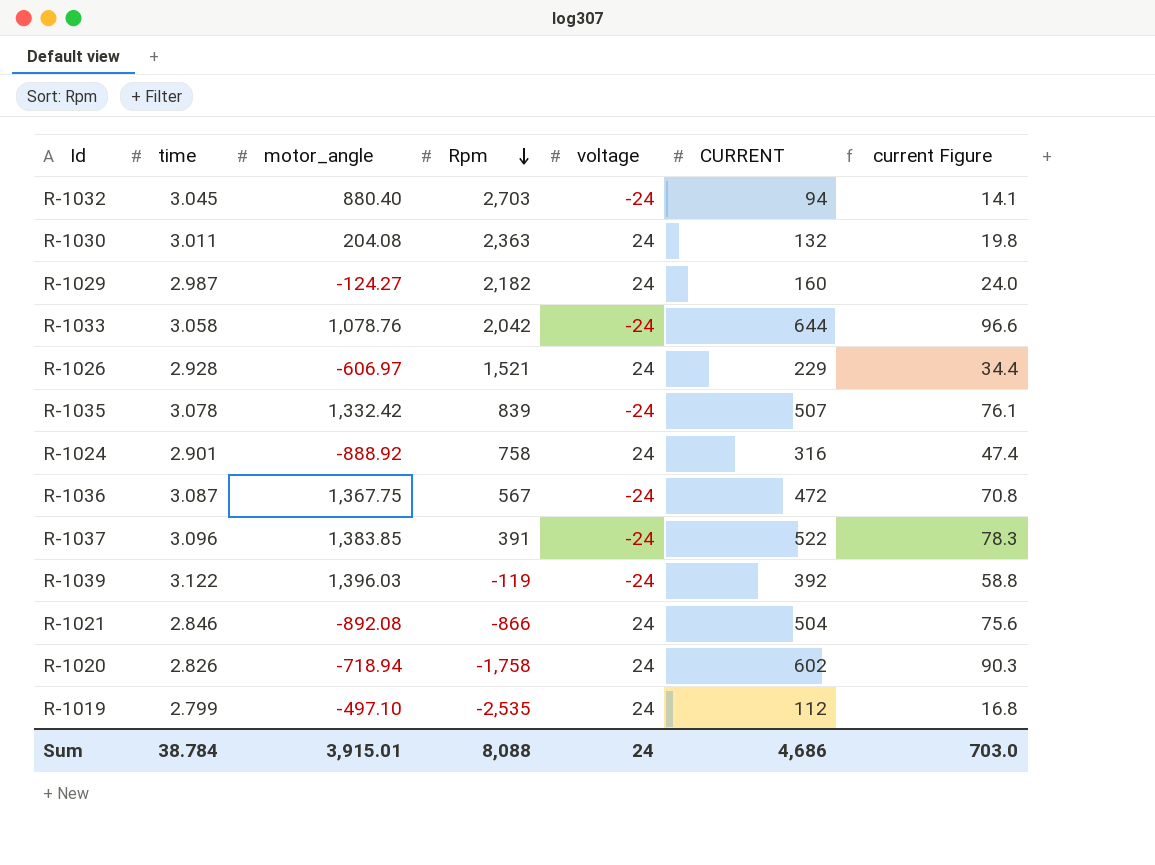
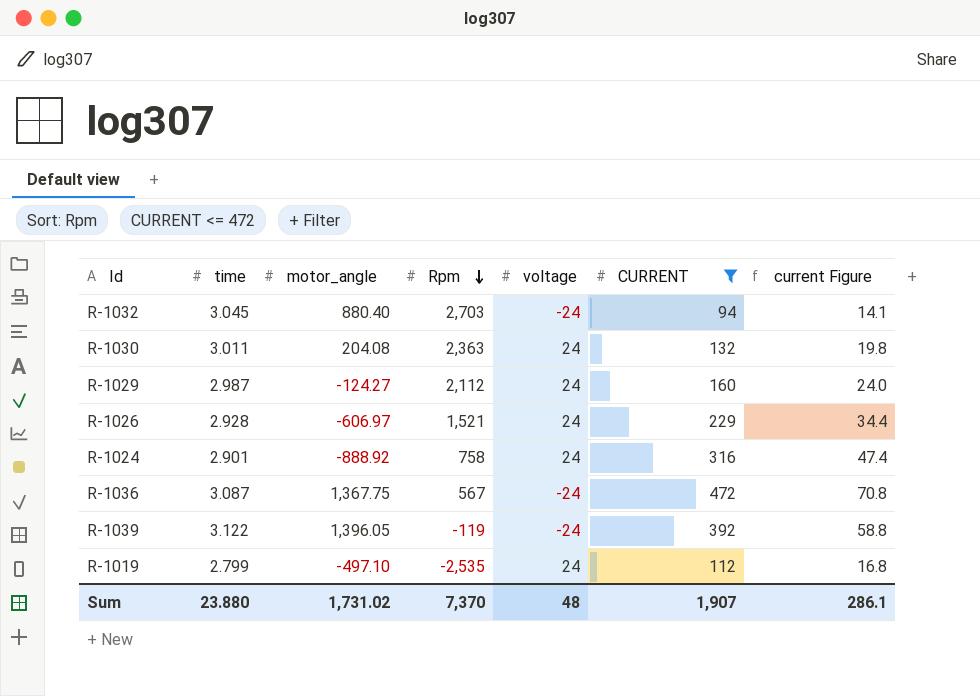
filter: none -> CURRENT <= 472
R-1029 | Rpm: 2,182 -> 2,112
R-1039 | motor_angle: 1,396.03 -> 1,396.05
Sum | time: 38.784 -> 23.880
Sum | motor_angle: 3,915.01 -> 1,731.02
Sum | Rpm: 8,088 -> 7,370
Sum | voltage: 24 -> 48
Sum | CURRENT: 4,686 -> 1,907
Sum | current Figure: 703.0 -> 286.1

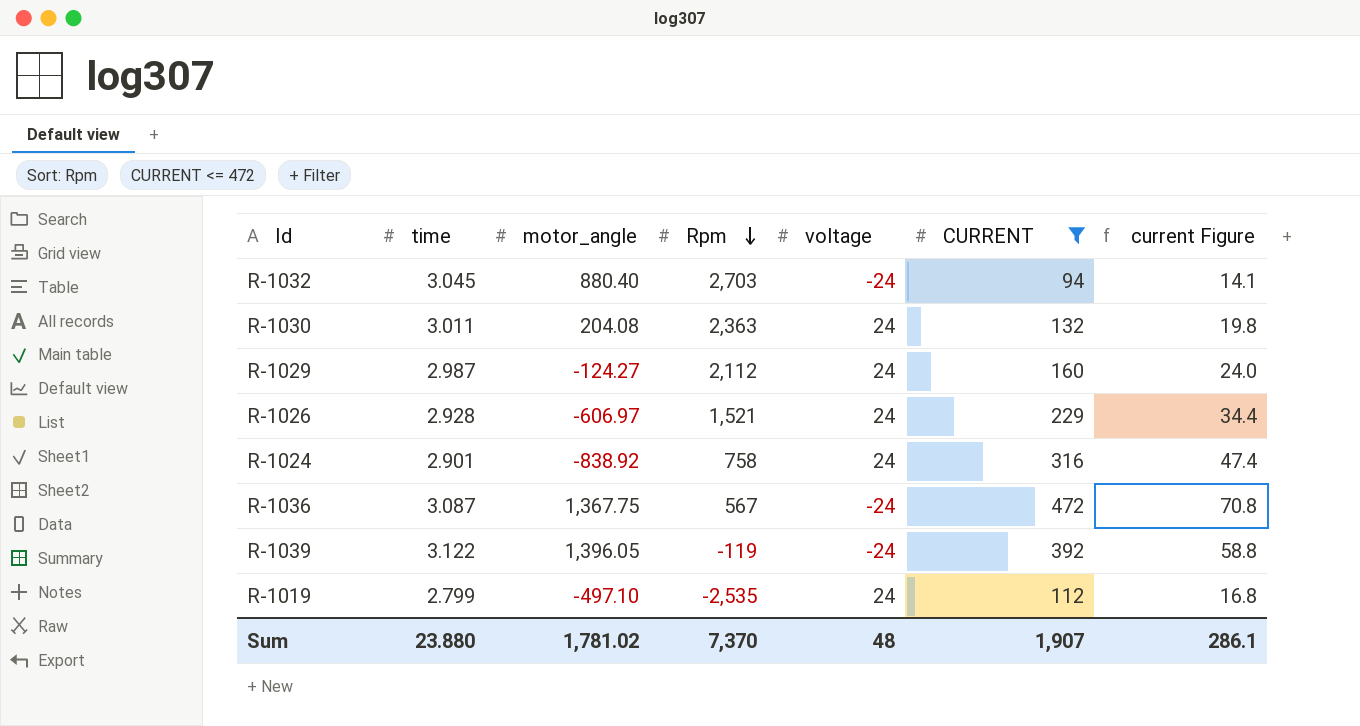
R-1024 | motor_angle: -888.92 -> -838.92
Sum | motor_angle: 1,731.02 -> 1,781.02

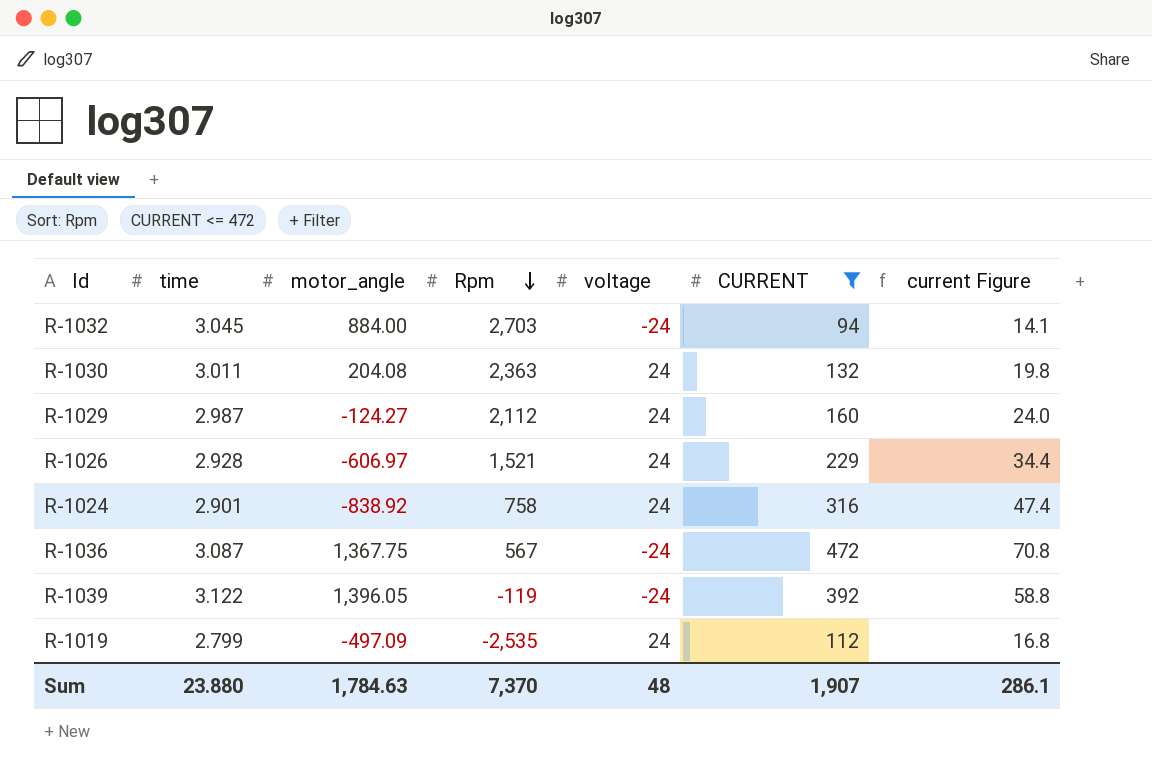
R-1032 | motor_angle: 880.40 -> 884.00
R-1019 | motor_angle: -497.10 -> -497.09
Sum | motor_angle: 1,781.02 -> 1,784.63

